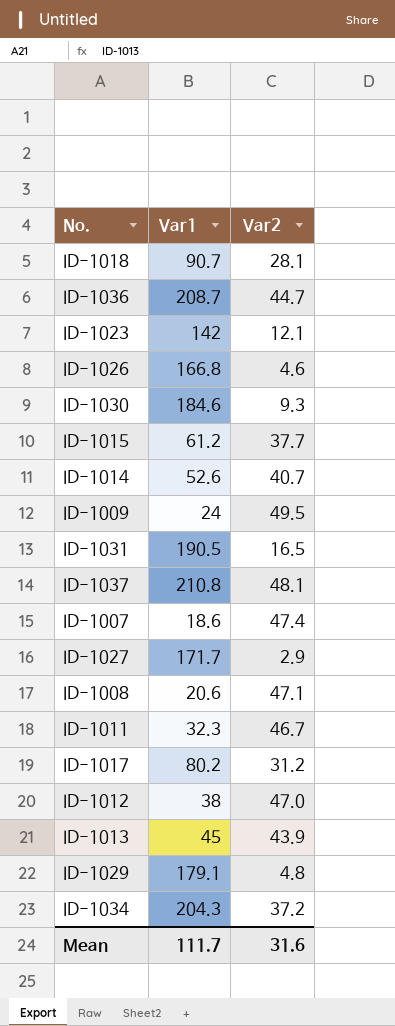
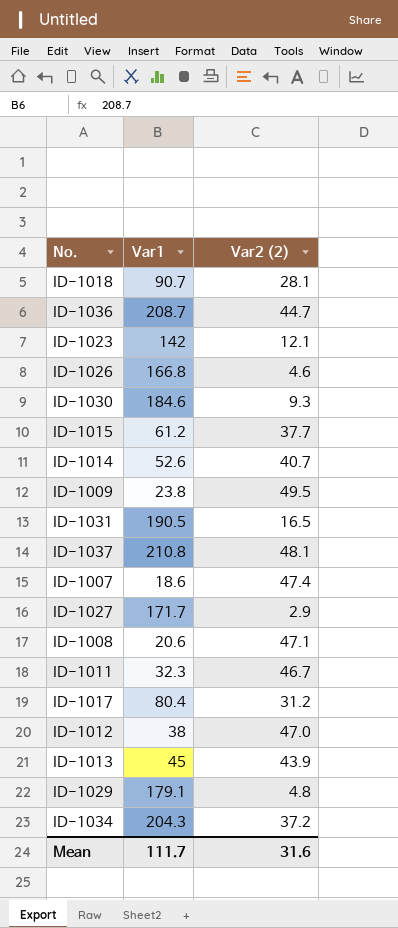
column name: Var2 -> Var2 (2)
ID-1009 | Var1: 24 -> 23.8
ID-1017 | Var1: 80.2 -> 80.4

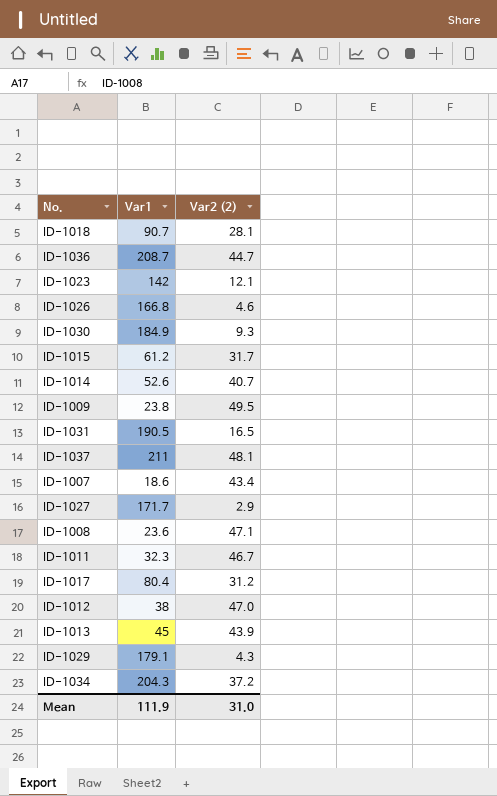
ID-1030 | Var1: 184.6 -> 184.9
ID-1015 | Var2 (2): 37.7 -> 31.7
ID-1037 | Var1: 210.8 -> 211
ID-1007 | Var2 (2): 47.4 -> 43.4
ID-1008 | Var1: 20.6 -> 23.6
ID-1029 | Var2 (2): 4.8 -> 4.3
Mean | Var1: 111.7 -> 111.9
Mean | Var2 (2): 31.6 -> 31.0

